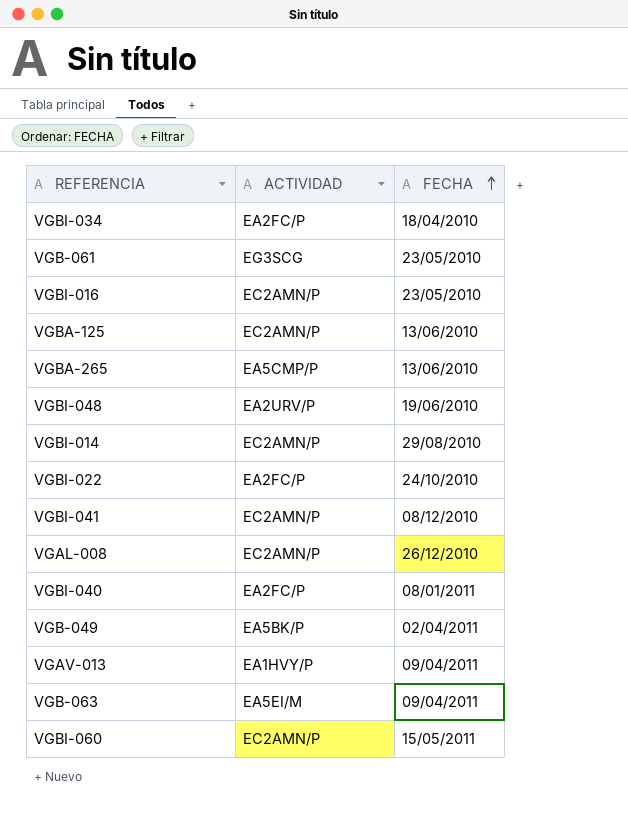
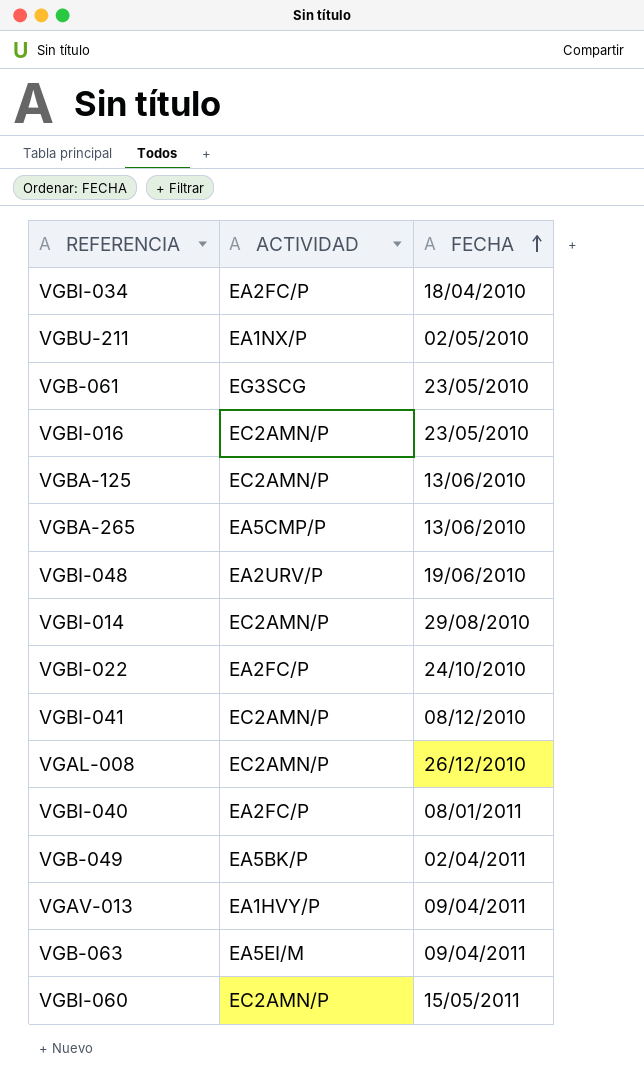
row VGBU-211: none -> EA1NX/P | 02/05/2010

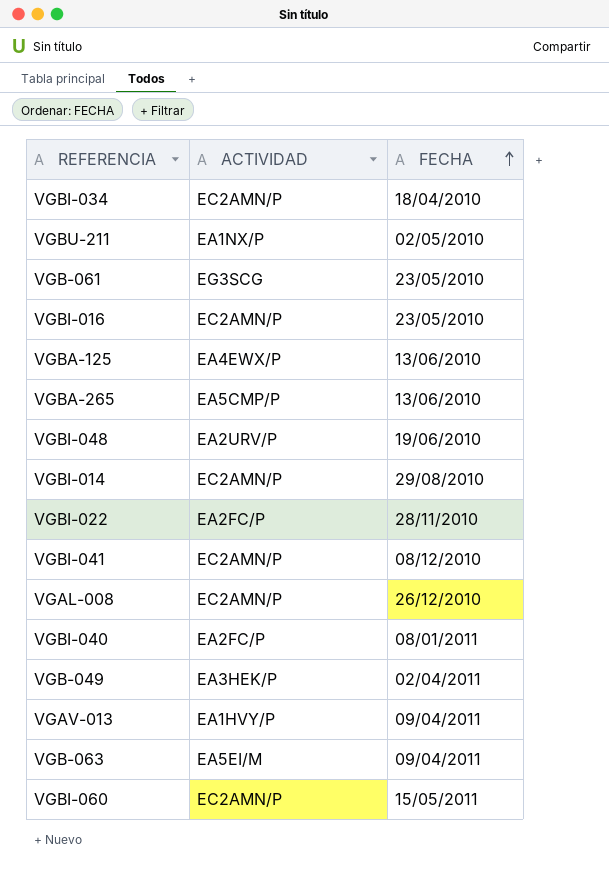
VGBI-034 | ACTIVIDAD: EA2FC/P -> EC2AMN/P
VGBA-125 | ACTIVIDAD: EC2AMN/P -> EA4EWX/P
VGBI-022 | FECHA: 24/10/2010 -> 28/11/2010
VGB-049 | ACTIVIDAD: EA5BK/P -> EA3HEK/P

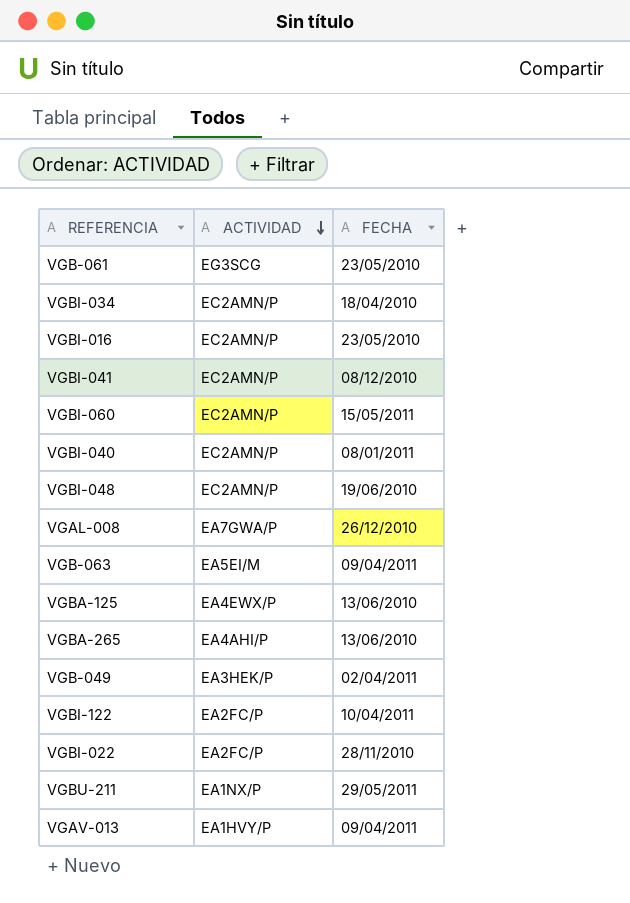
row order: FECHA ascending -> ACTIVIDAD descending
row VGBI-014: EC2AMN/P | 29/08/2010 -> none
VGBI-040 | ACTIVIDAD: EA2FC/P -> EC2AMN/P
VGBI-048 | ACTIVIDAD: EA2URV/P -> EC2AMN/P
VGAL-008 | ACTIVIDAD: EC2AMN/P -> EA7GWA/P
VGBA-265 | ACTIVIDAD: EA5CMP/P -> EA4AHI/P
row VGBI-122: none -> EA2FC/P | 10/04/2011
VGBU-211 | FECHA: 02/05/2010 -> 29/05/2011

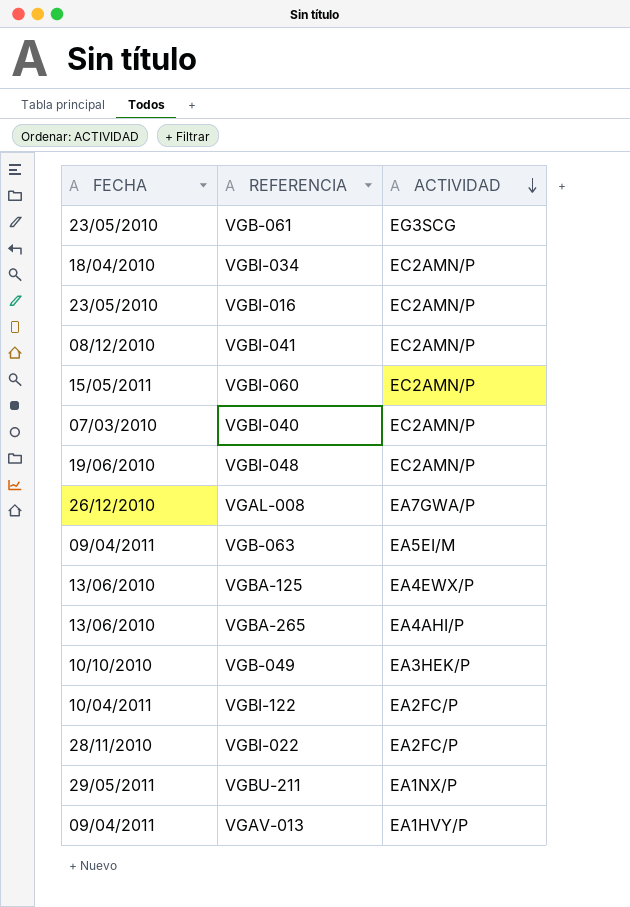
column FECHA | position: 3 -> 1
VGBI-040 | FECHA: 08/01/2011 -> 07/03/2010
VGB-049 | FECHA: 02/04/2011 -> 10/10/2010

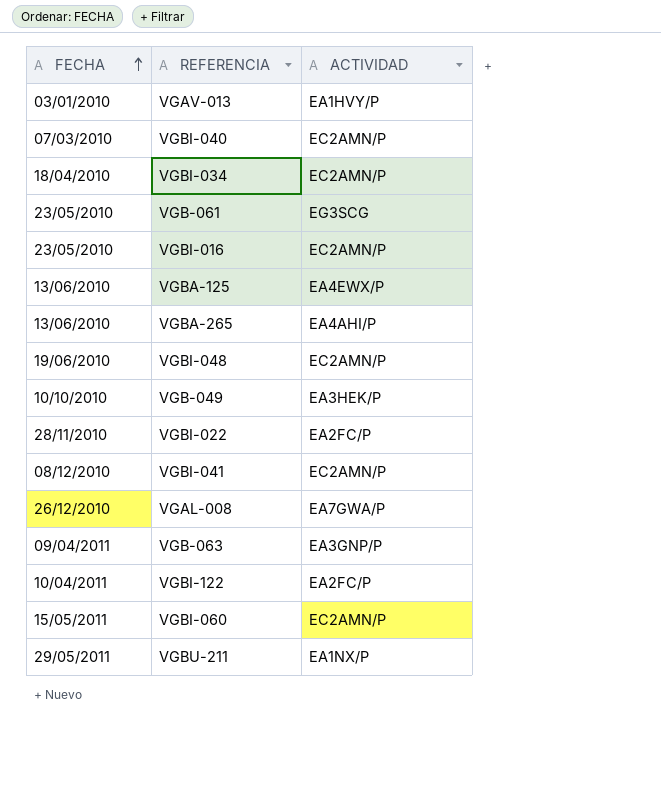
row order: ACTIVIDAD descending -> FECHA ascending
VGAV-013 | FECHA: 09/04/2011 -> 03/01/2010
VGB-063 | ACTIVIDAD: EA5EI/M -> EA3GNP/P

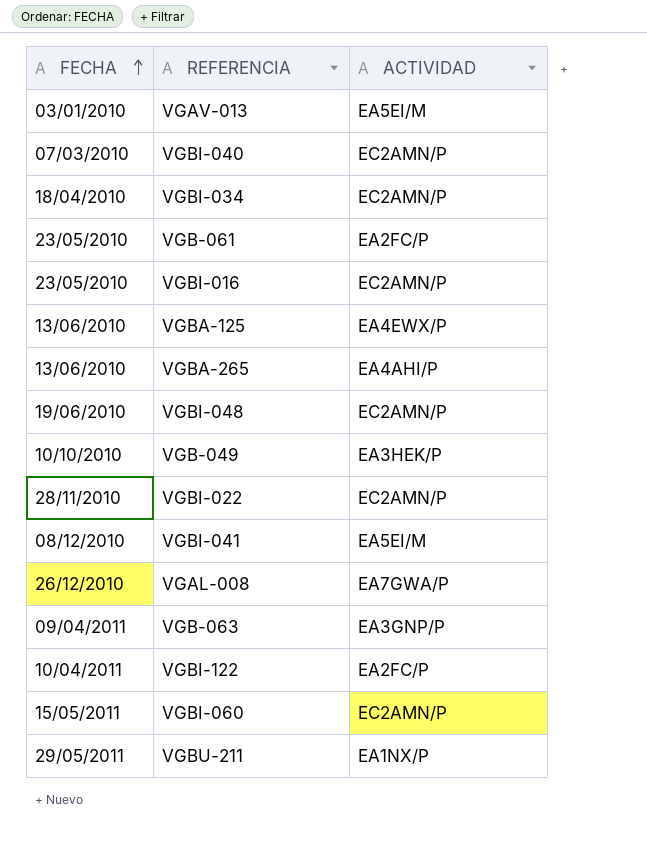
VGAV-013 | ACTIVIDAD: EA1HVY/P -> EA5EI/M
VGB-061 | ACTIVIDAD: EG3SCG -> EA2FC/P
VGBI-022 | ACTIVIDAD: EA2FC/P -> EC2AMN/P
VGBI-041 | ACTIVIDAD: EC2AMN/P -> EA5EI/M

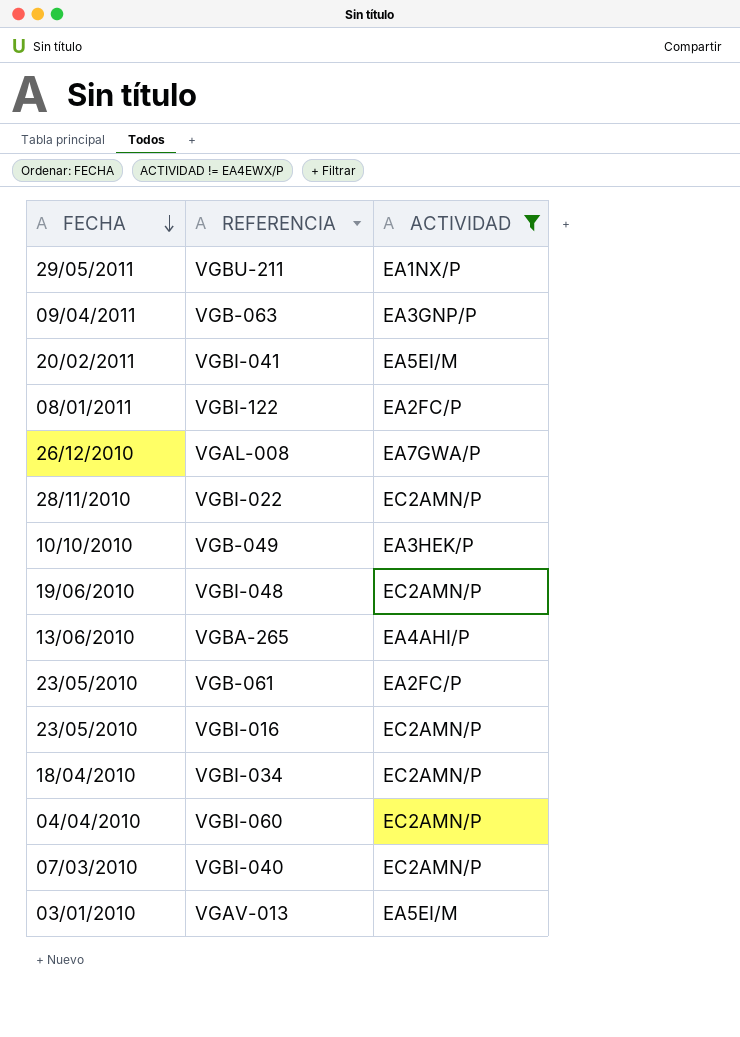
filter: none -> ACTIVIDAD != EA4EWX/P
row order: FECHA ascending -> FECHA descending
VGBI-041 | FECHA: 08/12/2010 -> 20/02/2011
VGBI-122 | FECHA: 10/04/2011 -> 08/01/2011
VGBI-060 | FECHA: 15/05/2011 -> 04/04/2010

